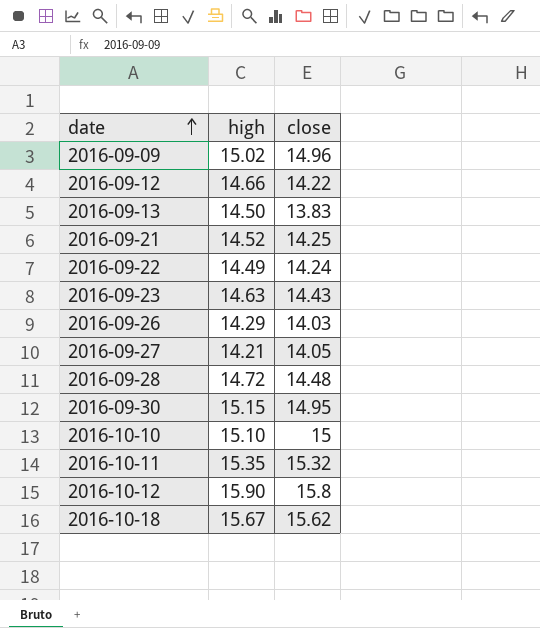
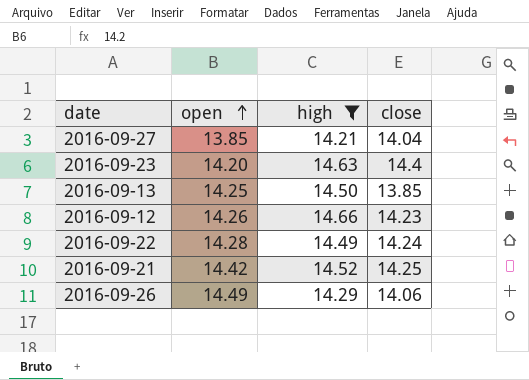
filter: none -> high <= 14.66
row order: date ascending -> open ascending
column open | position: none -> 2
2016-09-27 | close: 14.05 -> 14.04
2016-09-23 | close: 14.43 -> 14.4
2016-09-13 | close: 13.83 -> 13.85
2016-09-12 | close: 14.22 -> 14.23
2016-09-26 | close: 14.03 -> 14.06

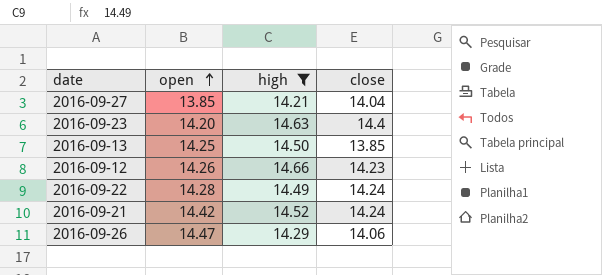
2016-09-21 | close: 14.25 -> 14.24
2016-09-26 | open: 14.49 -> 14.47

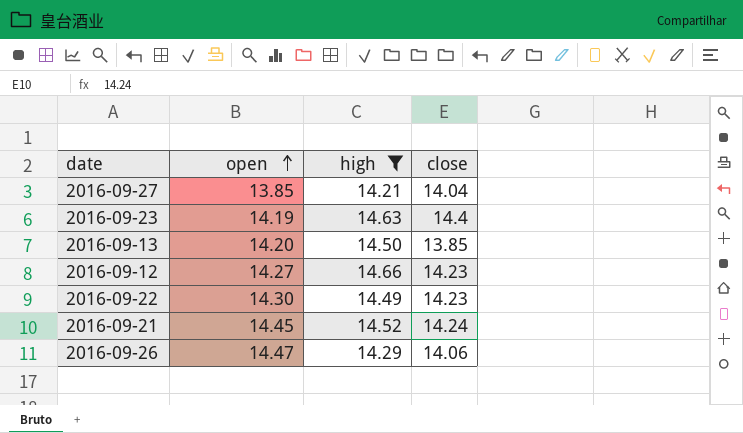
2016-09-23 | open: 14.20 -> 14.19
2016-09-13 | open: 14.25 -> 14.20
2016-09-12 | open: 14.26 -> 14.27
2016-09-22 | open: 14.28 -> 14.30
2016-09-22 | close: 14.24 -> 14.23
2016-09-21 | open: 14.42 -> 14.45

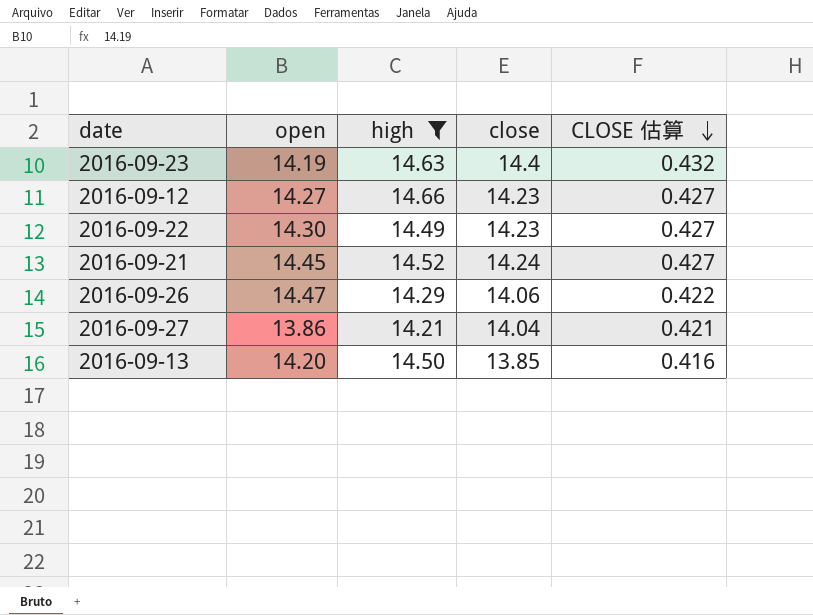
row order: open ascending -> CLOSE 估算 descending
column CLOSE 估算 | formula: none -> [close] * 0.03
2016-09-27 | open: 13.85 -> 13.86

